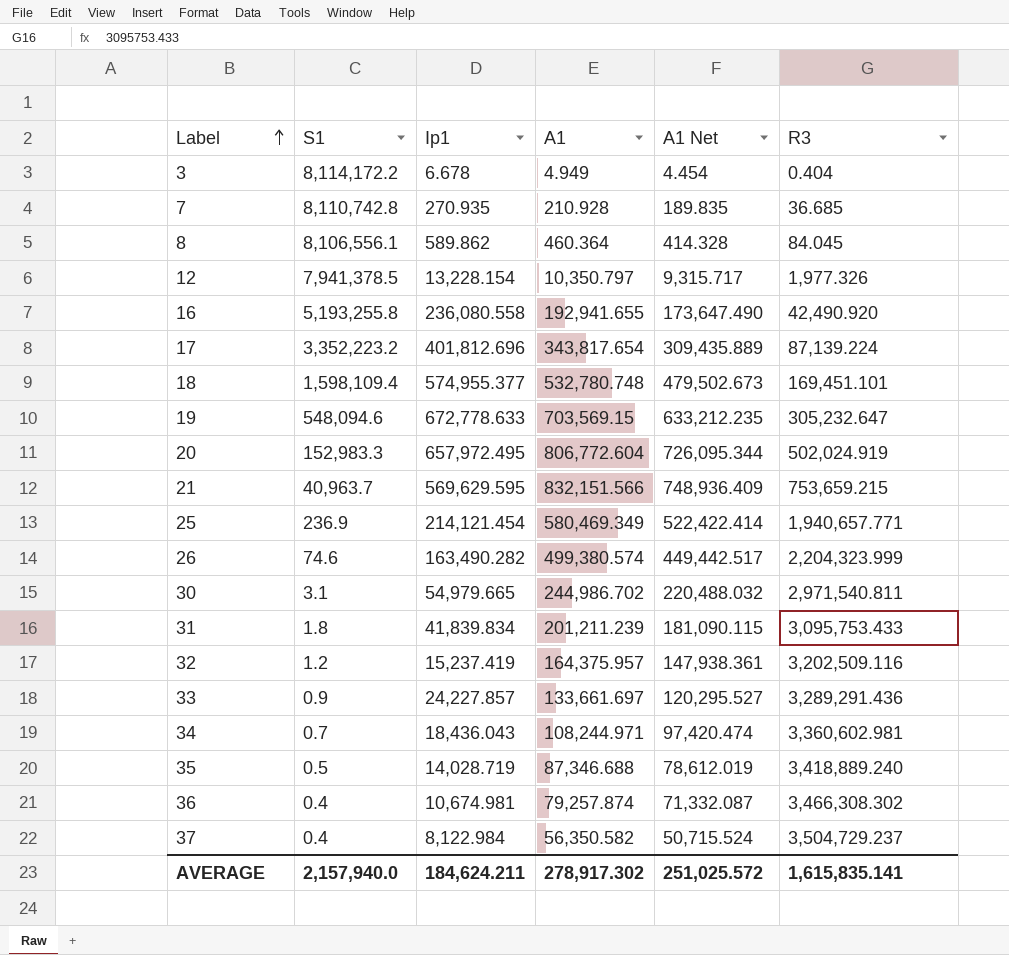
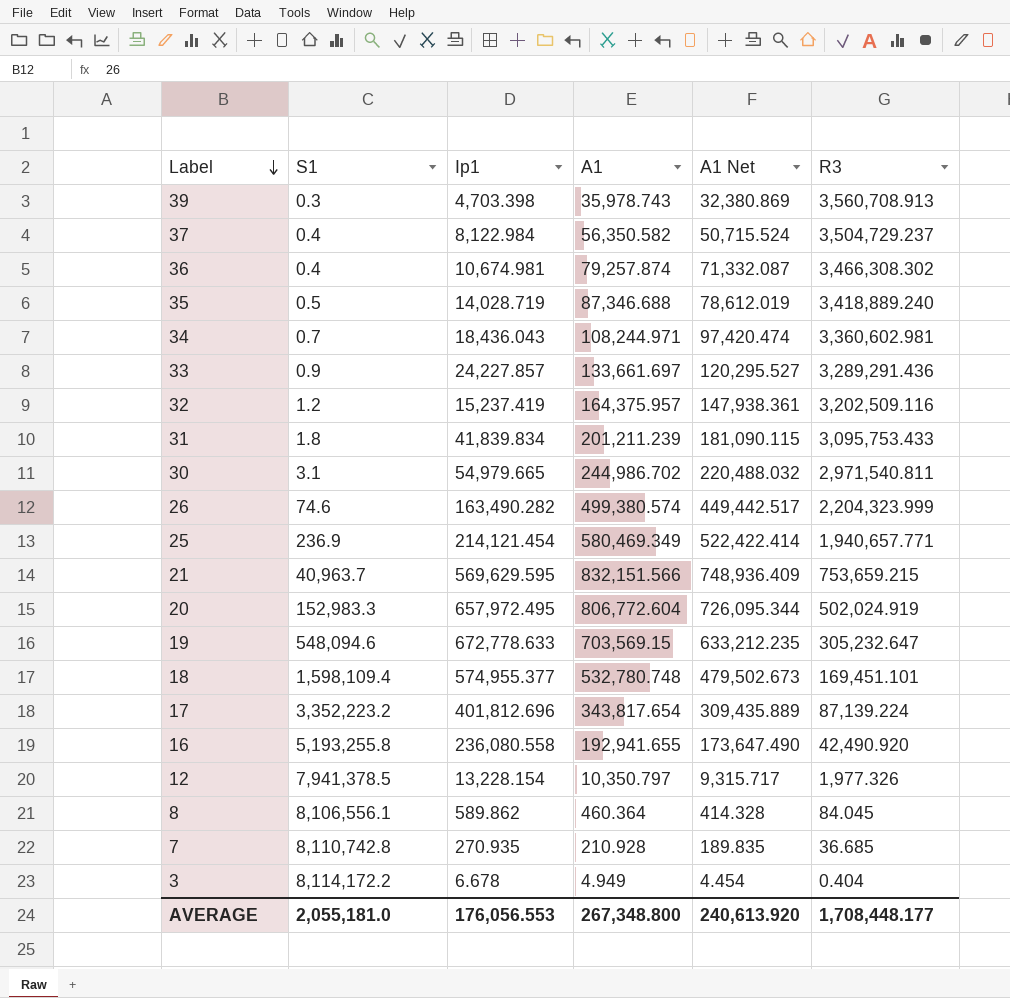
row order: Label ascending -> Label descending
row 39: none -> 0.3 | 4,703.398 | 35,978.743 | 32,380.869 | 3,560,708.913
AVERAGE | S1: 2,157,940.0 -> 2,055,181.0
AVERAGE | Ip1: 184,624.211 -> 176,056.553
AVERAGE | A1: 278,917.302 -> 267,348.800
AVERAGE | A1 Net: 251,025.572 -> 240,613.920
AVERAGE | R3: 1,615,835.141 -> 1,708,448.177

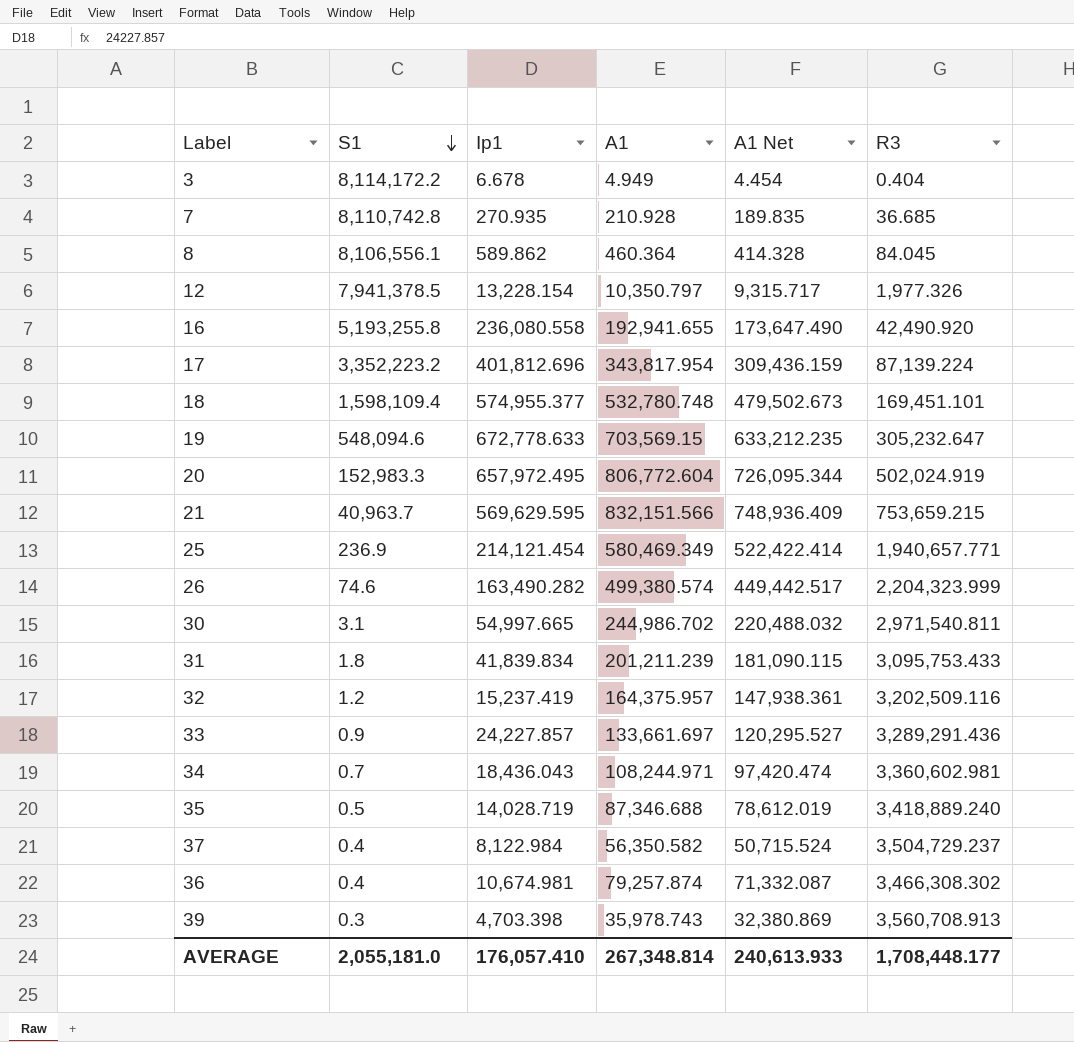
row order: Label descending -> S1 descending
17 | A1: 343,817.654 -> 343,817.954
17 | A1 Net: 309,435.889 -> 309,436.159
30 | Ip1: 54,979.665 -> 54,997.665
AVERAGE | Ip1: 176,056.553 -> 176,057.410
AVERAGE | A1: 267,348.800 -> 267,348.814
AVERAGE | A1 Net: 240,613.920 -> 240,613.933

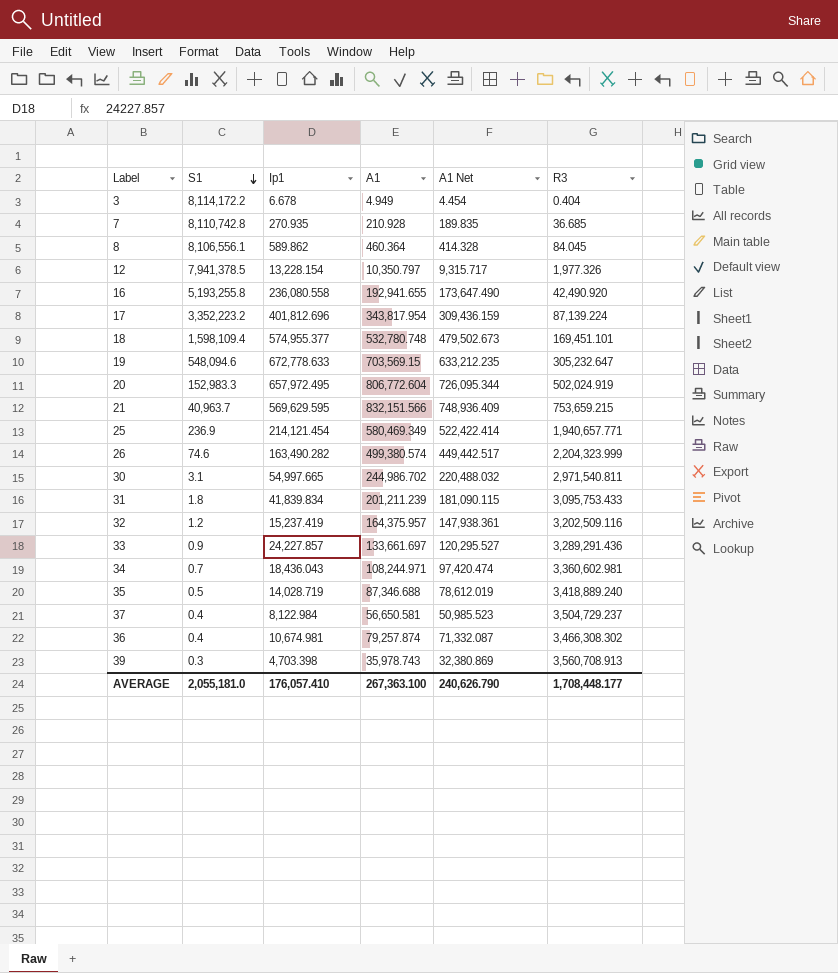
37 | A1: 56,350.582 -> 56,650.581
37 | A1 Net: 50,715.524 -> 50,985.523
AVERAGE | A1: 267,348.814 -> 267,363.100
AVERAGE | A1 Net: 240,613.933 -> 240,626.790

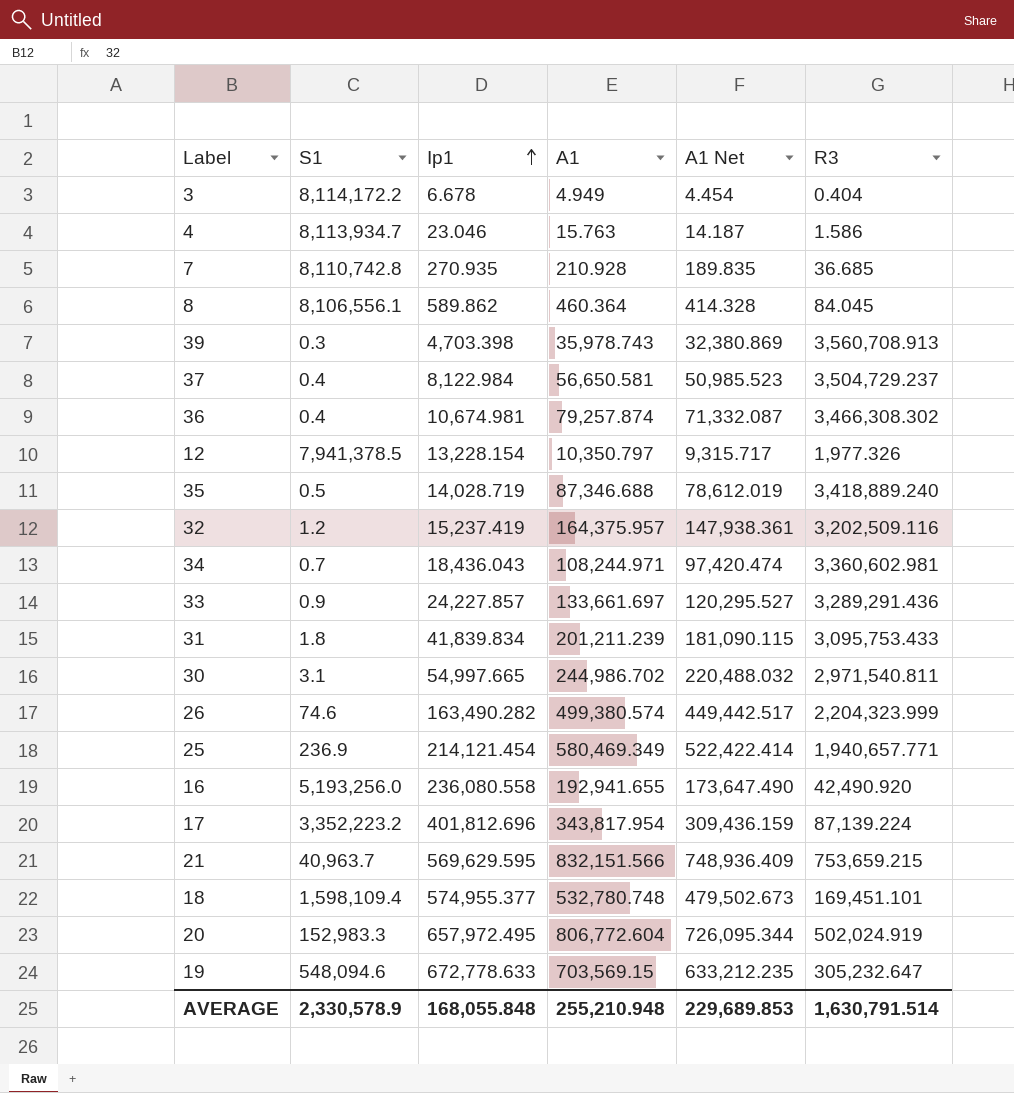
row order: S1 descending -> Ip1 ascending
row 4: none -> 8,113,934.7 | 23.046 | 15.763 | 14.187 | 1.586
16 | S1: 5,193,255.8 -> 5,193,256.0
AVERAGE | S1: 2,055,181.0 -> 2,330,578.9
AVERAGE | Ip1: 176,057.410 -> 168,055.848
AVERAGE | A1: 267,363.100 -> 255,210.948
AVERAGE | A1 Net: 240,626.790 -> 229,689.853
AVERAGE | R3: 1,708,448.177 -> 1,630,791.514

